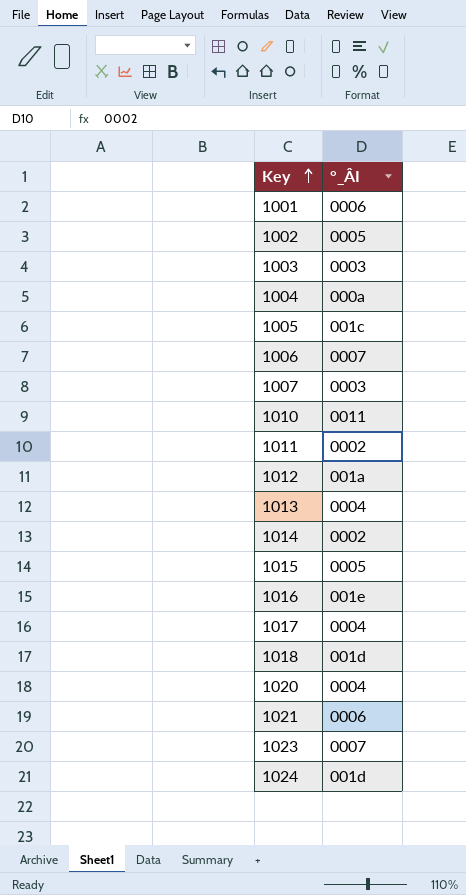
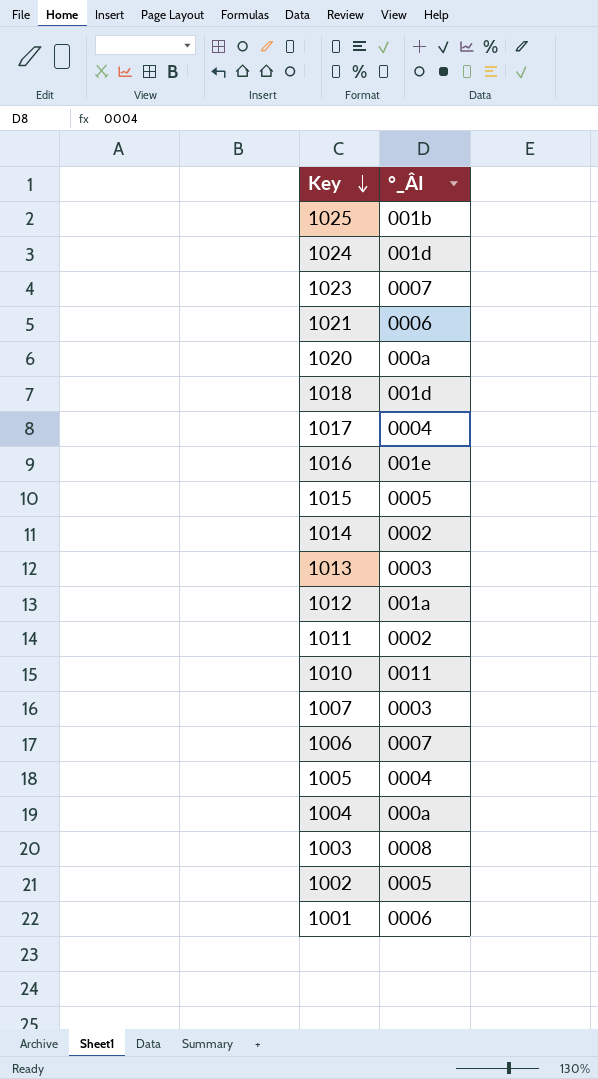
row order: Key ascending -> Key descending
row 1025: none -> 001b
1020 | °_ÂI: 0004 -> 000a
1013 | °_ÂI: 0004 -> 0003
1005 | °_ÂI: 001c -> 0004
1003 | °_ÂI: 0003 -> 0008

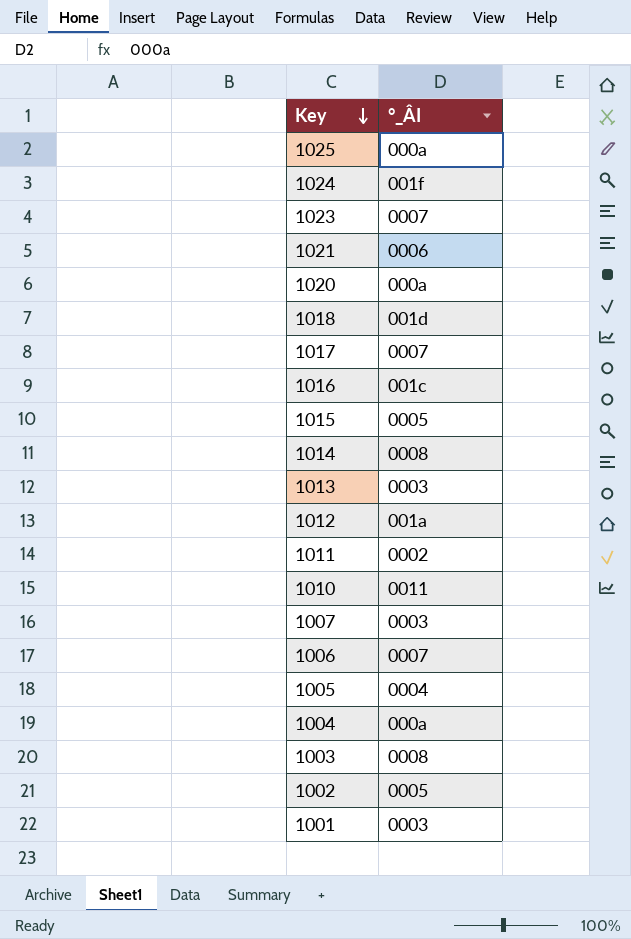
1025 | °_ÂI: 001b -> 000a
1024 | °_ÂI: 001d -> 001f
1017 | °_ÂI: 0004 -> 0007
1016 | °_ÂI: 001e -> 001c
1014 | °_ÂI: 0002 -> 0008
1001 | °_ÂI: 0006 -> 0003

